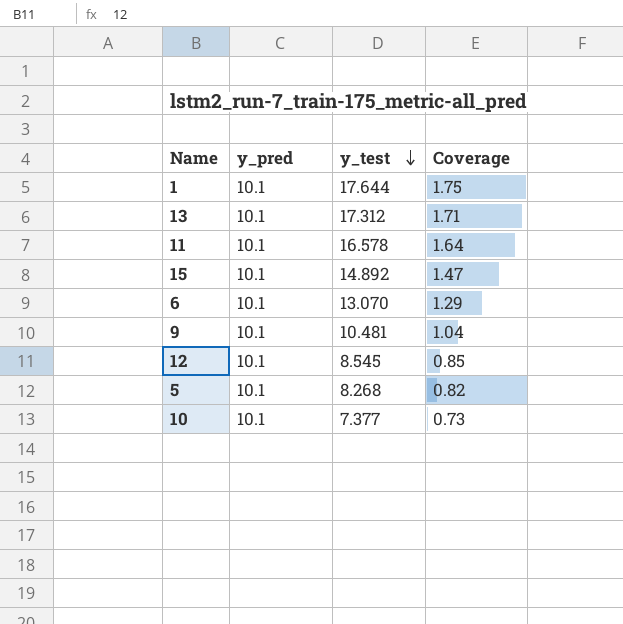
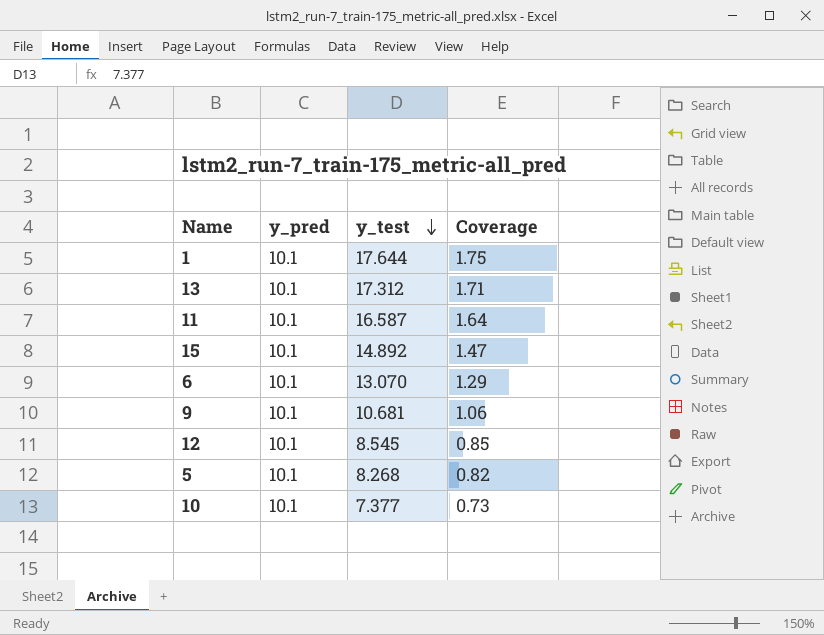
11 | y_test: 16.578 -> 16.587
9 | y_test: 10.481 -> 10.681
9 | Coverage: 1.04 -> 1.06

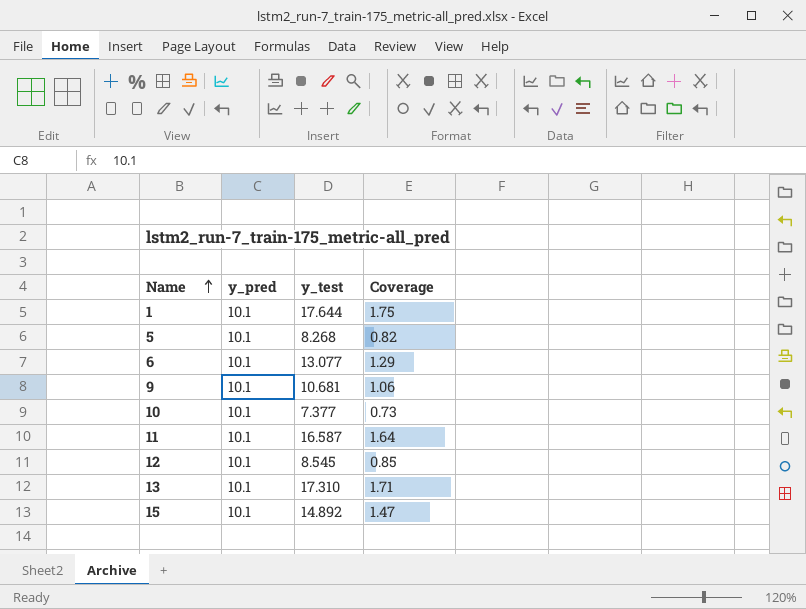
row order: y_test descending -> Name ascending
6 | y_test: 13.070 -> 13.077
13 | y_test: 17.312 -> 17.310

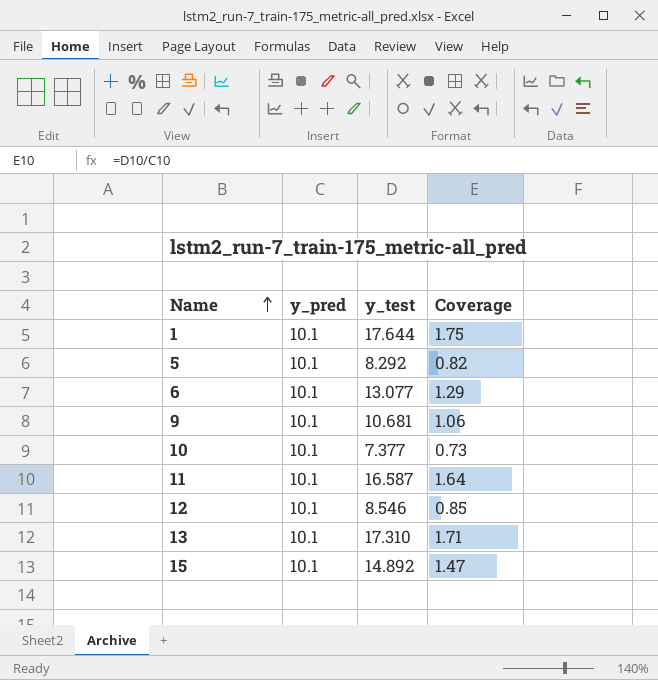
5 | y_test: 8.268 -> 8.292
12 | y_test: 8.545 -> 8.546

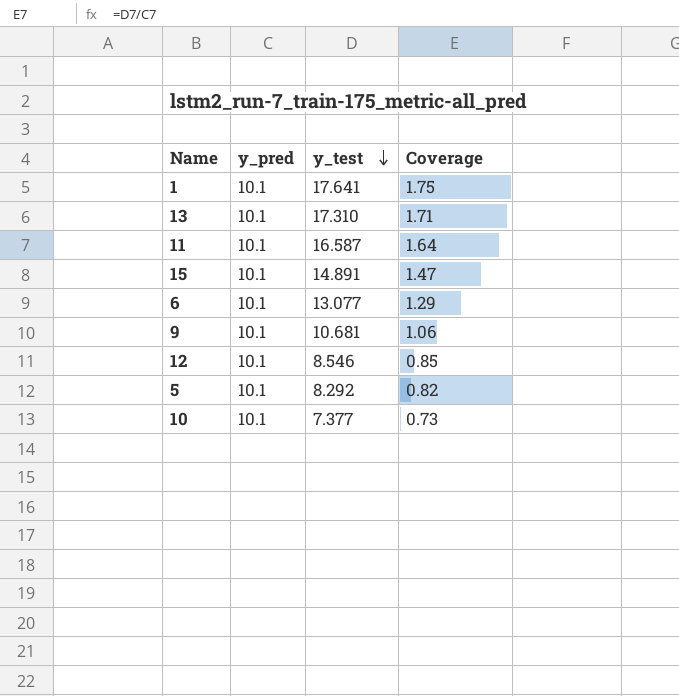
row order: Name ascending -> y_test descending
1 | y_test: 17.644 -> 17.641
15 | y_test: 14.892 -> 14.891

